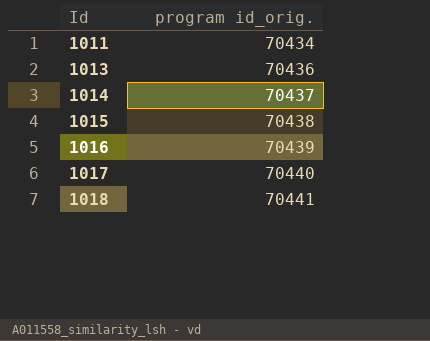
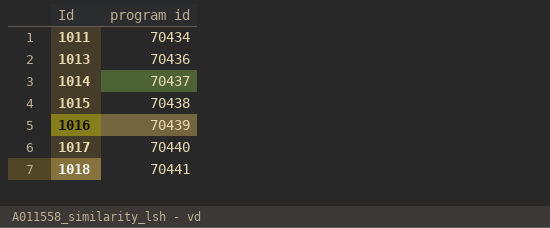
column name: program id_orig. -> program id

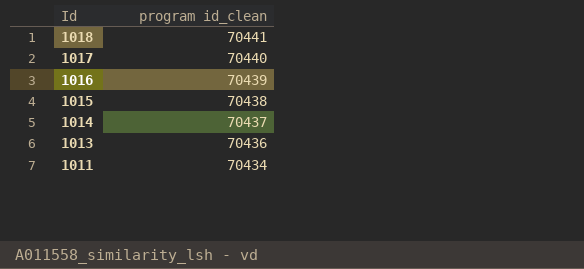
row order: Id ascending -> Id descending
column name: program id -> program id_clean

